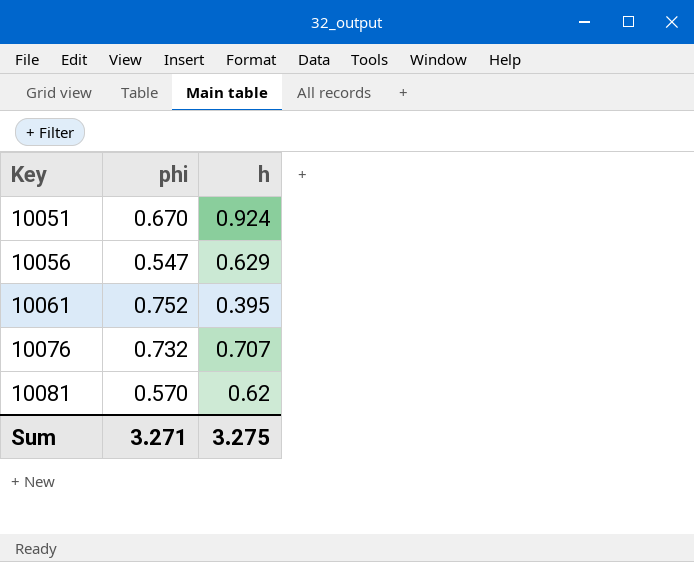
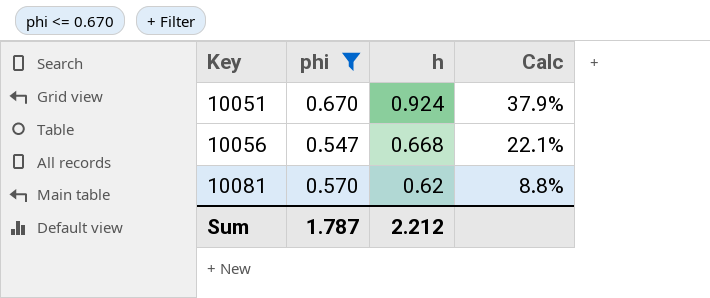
filter: none -> phi <= 0.670
column Calc | formula: none -> ([h] - [phi]) / [phi]
10056 | h: 0.629 -> 0.668
Sum | phi: 3.271 -> 1.787
Sum | h: 3.275 -> 2.212

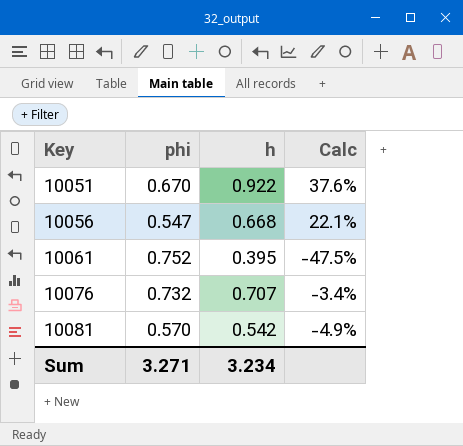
filter: phi <= 0.670 -> none
10051 | h: 0.924 -> 0.922
10051 | Calc: 37.9% -> 37.6%
10081 | h: 0.62 -> 0.542
10081 | Calc: 8.8% -> -4.9%
Sum | phi: 1.787 -> 3.271
Sum | h: 2.212 -> 3.234

